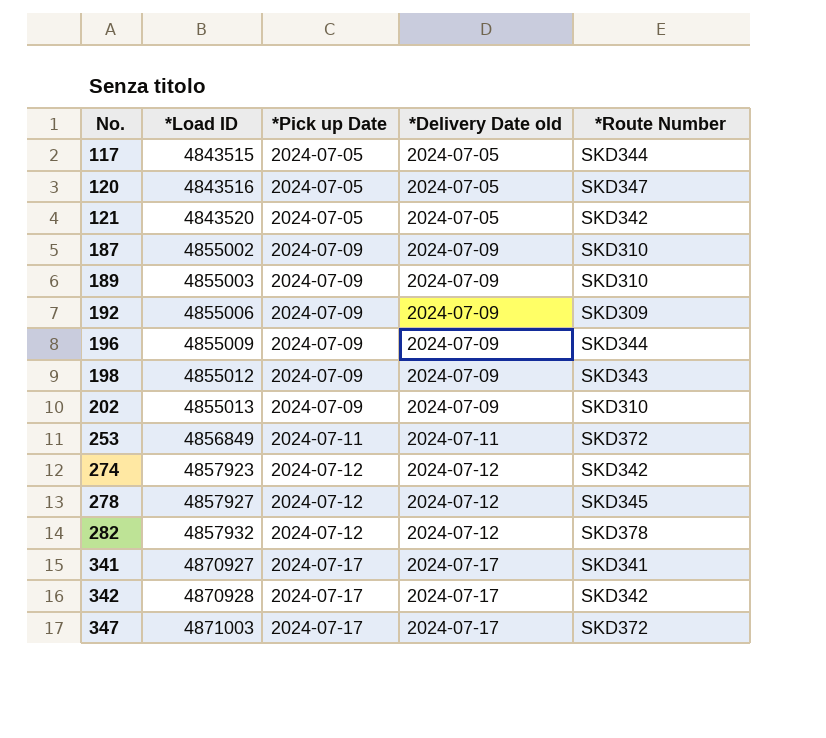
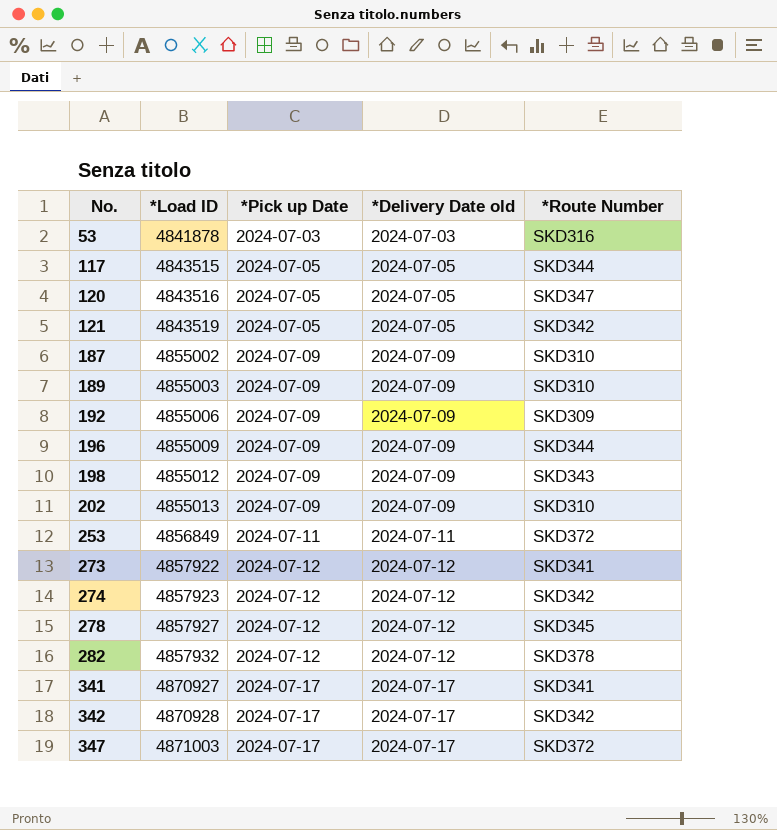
row 53: none -> 4841878 | 2024-07-03 | 2024-07-03 | SKD316
121 | *Load ID: 4843520 -> 4843519
row 273: none -> 4857922 | 2024-07-12 | 2024-07-12 | SKD341

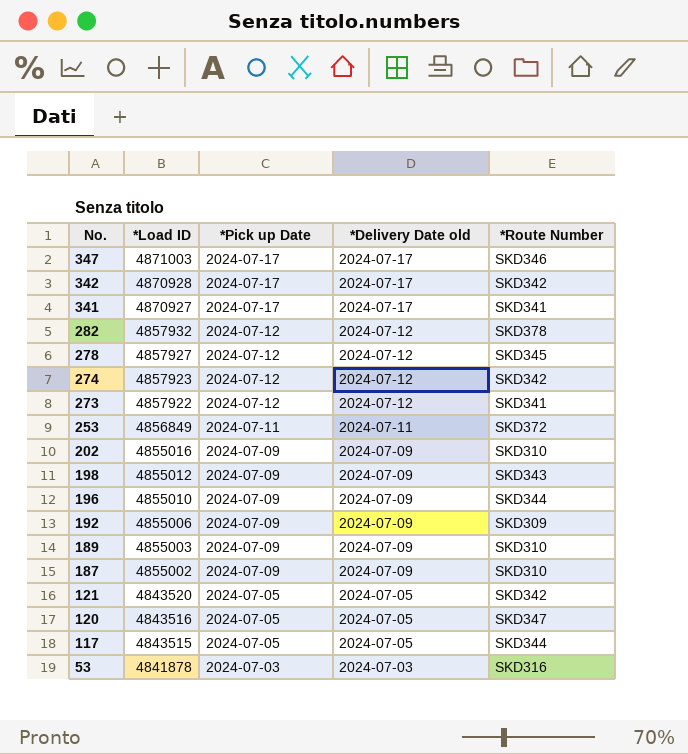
row order: No. ascending -> No. descending
347 | *Route Number: SKD372 -> SKD346
202 | *Load ID: 4855013 -> 4855016
196 | *Load ID: 4855009 -> 4855010
121 | *Load ID: 4843519 -> 4843520

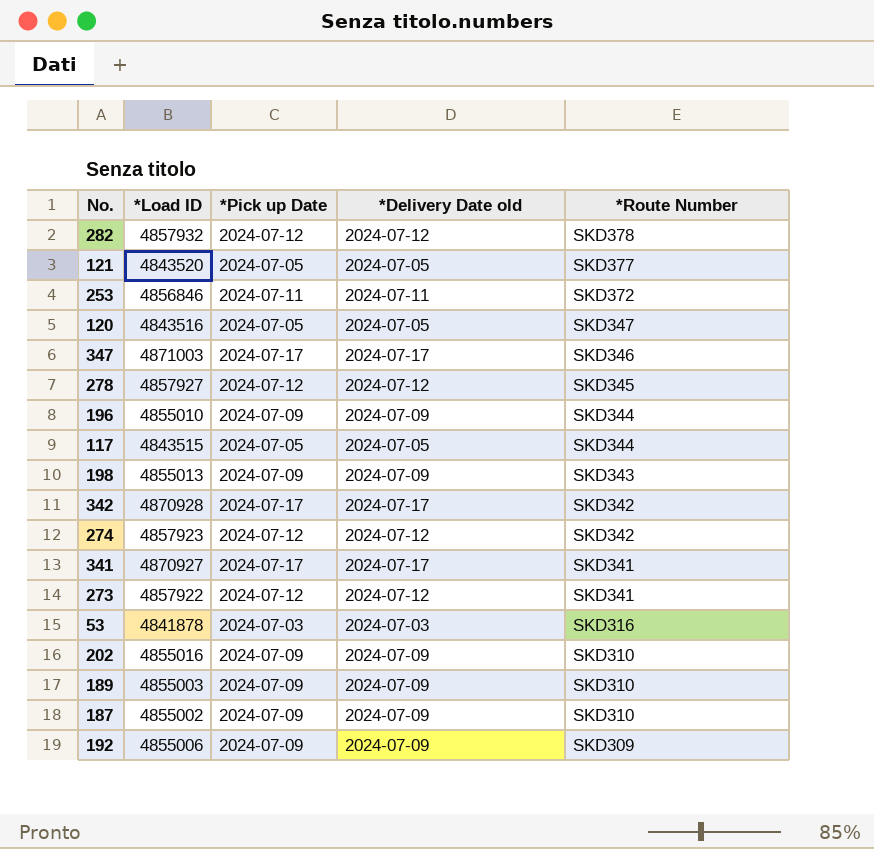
row order: No. descending -> *Route Number descending
121 | *Route Number: SKD342 -> SKD377
253 | *Load ID: 4856849 -> 4856846
198 | *Load ID: 4855012 -> 4855013

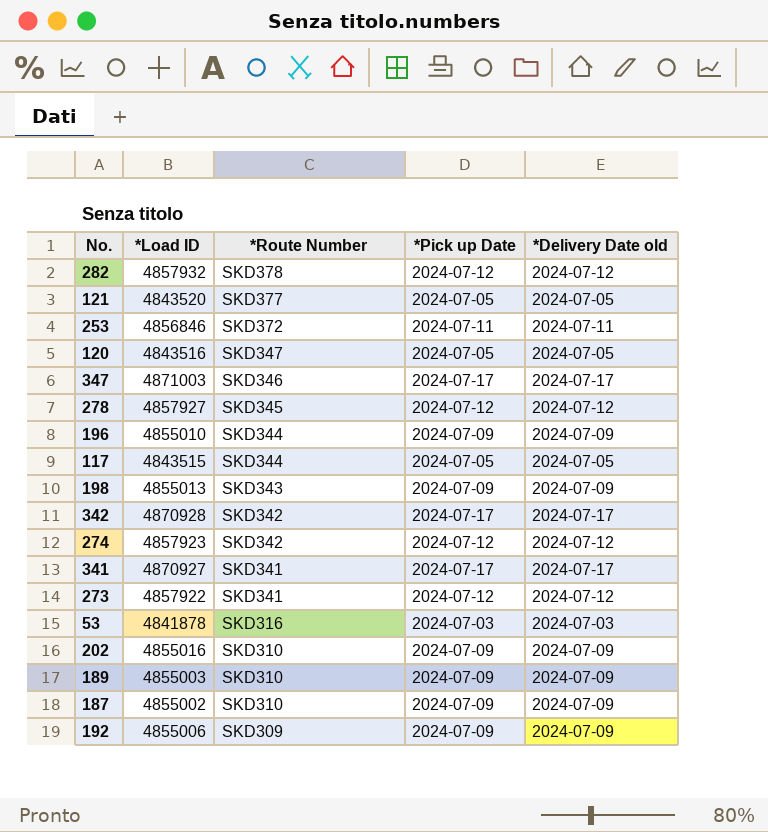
column *Route Number | position: 5 -> 3

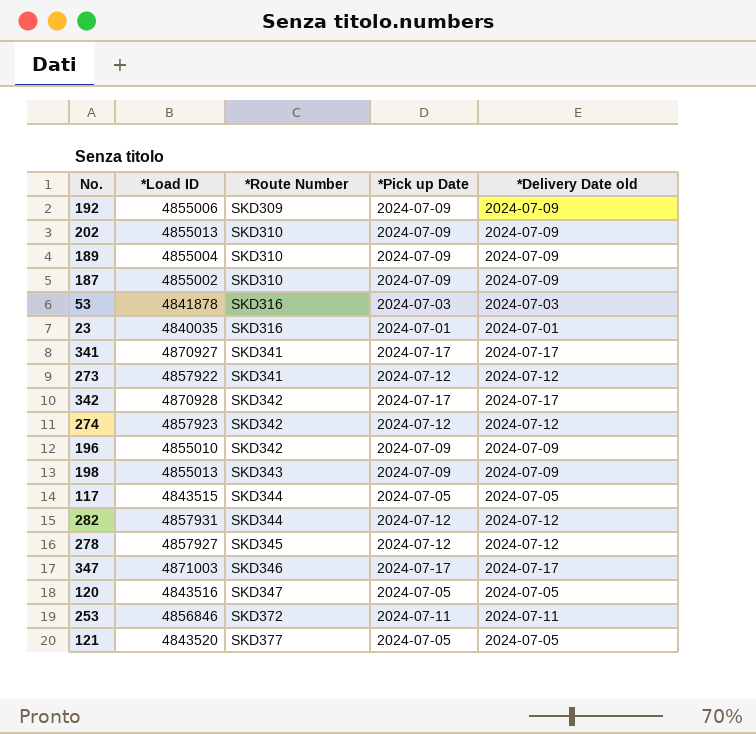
row order: *Route Number descending -> *Route Number ascending
202 | *Load ID: 4855016 -> 4855013
189 | *Load ID: 4855003 -> 4855004
row 23: none -> 4840035 | SKD316 | 2024-07-01 | 2024-07-01
196 | *Route Number: SKD344 -> SKD342
282 | *Load ID: 4857932 -> 4857931
282 | *Route Number: SKD378 -> SKD344

